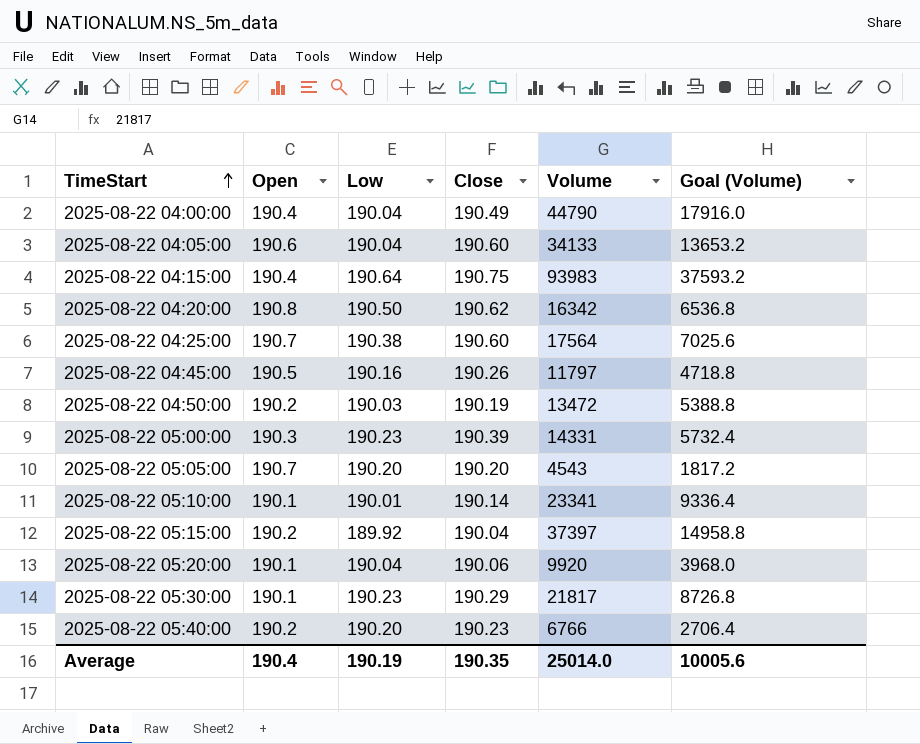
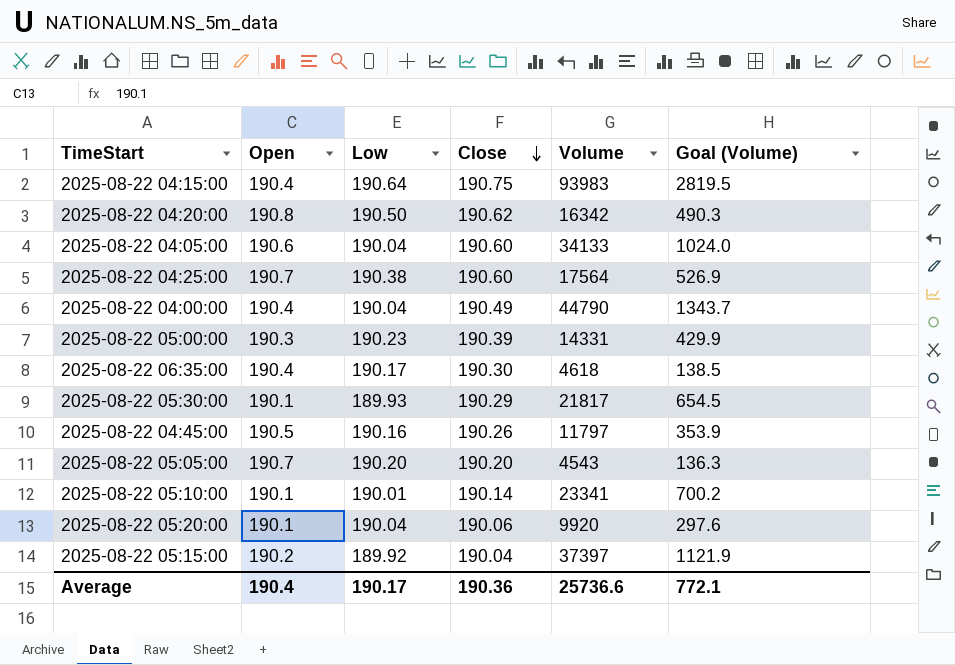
row order: TimeStart ascending -> Close descending
column Goal (Volume) | formula: [Volume] * 0.4 -> [Volume] * 0.03
row 2025-08-22 04:50:00: 190.2 | 190.03 | 190.19 | 13472 | 5388.8 -> none
row 2025-08-22 05:40:00: 190.2 | 190.20 | 190.23 | 6766 | 2706.4 -> none
row 2025-08-22 06:35:00: none -> 190.4 | 190.17 | 190.30 | 4618 | 138.5
2025-08-22 05:30:00 | Low: 190.23 -> 189.93
Average | Low: 190.19 -> 190.17
Average | Close: 190.35 -> 190.36
Average | Volume: 25014.0 -> 25736.6
Average | Goal (Volume): 10005.6 -> 772.1

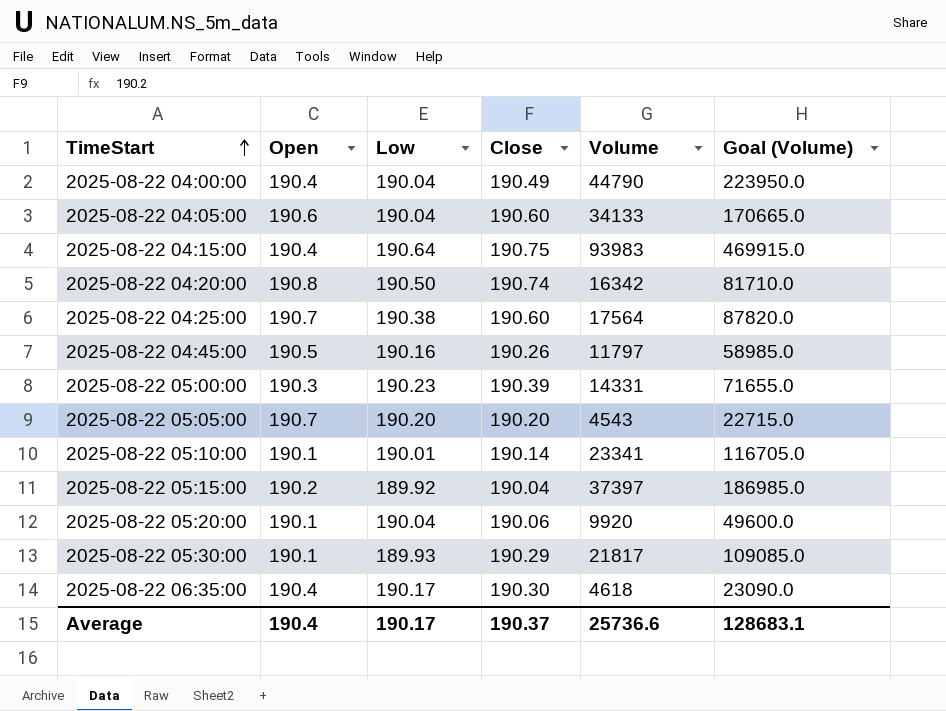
row order: Close descending -> TimeStart ascending
column Goal (Volume) | formula: [Volume] * 0.03 -> [Volume] * 5
2025-08-22 04:20:00 | Close: 190.62 -> 190.74
Average | Close: 190.36 -> 190.37
Average | Goal (Volume): 772.1 -> 128683.1

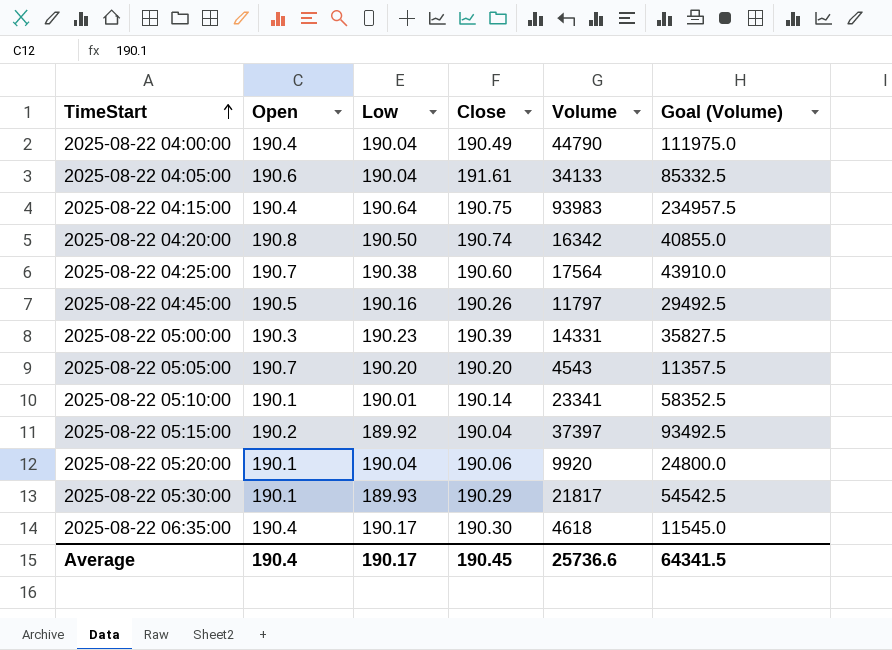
column Goal (Volume) | formula: [Volume] * 5 -> [Volume] * 2.5
2025-08-22 04:05:00 | Close: 190.60 -> 191.61
Average | Close: 190.37 -> 190.45
Average | Goal (Volume): 128683.1 -> 64341.5

